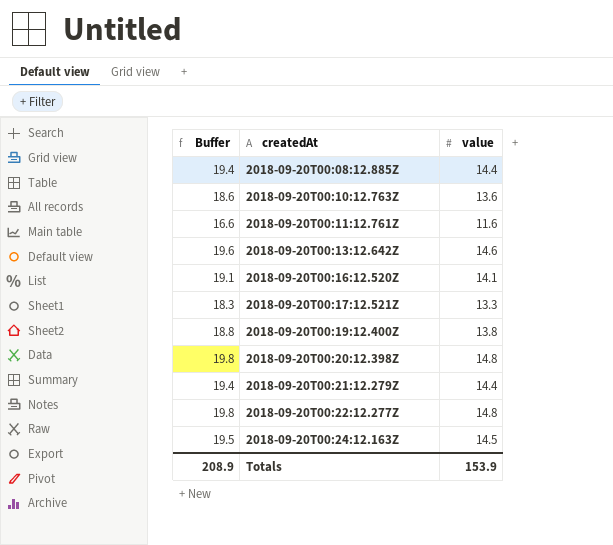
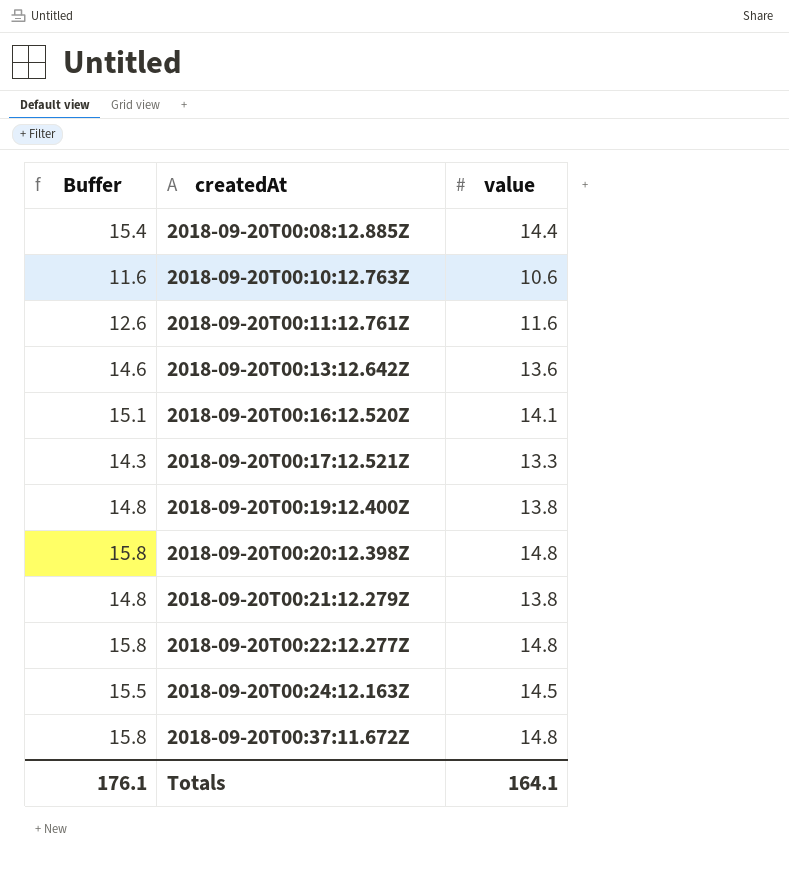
column Buffer | formula: [value] + 5 -> [value] + 1
2018-09-20T00:10:12.763Z | value: 13.6 -> 10.6
2018-09-20T00:13:12.642Z | value: 14.6 -> 13.6
2018-09-20T00:21:12.279Z | value: 14.4 -> 13.8
row 2018-09-20T00:37:11.672Z: none -> 15.8 | 14.8
Totals | Buffer: 208.9 -> 176.1
Totals | value: 153.9 -> 164.1

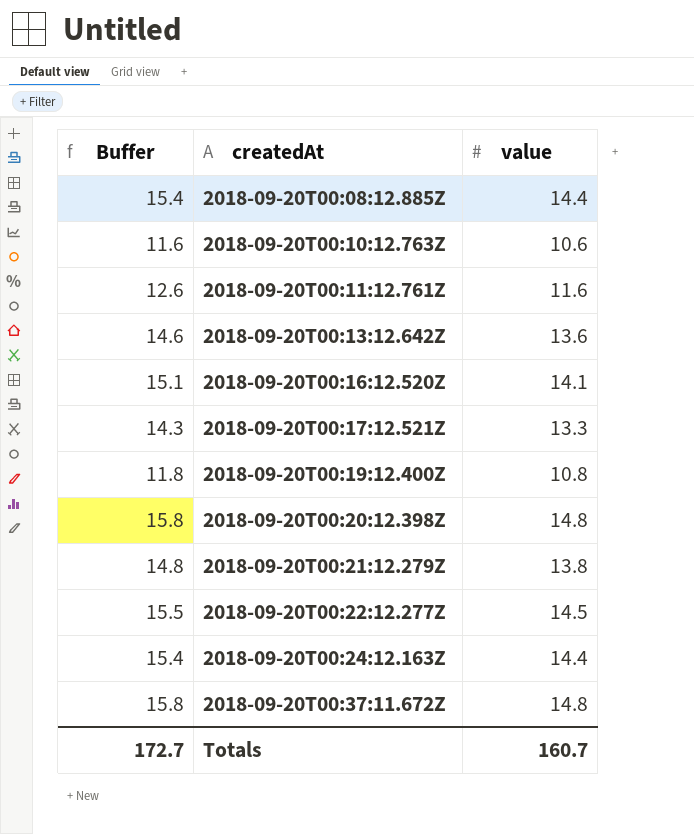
2018-09-20T00:19:12.400Z | Buffer: 14.8 -> 11.8
2018-09-20T00:19:12.400Z | value: 13.8 -> 10.8
2018-09-20T00:22:12.277Z | Buffer: 15.8 -> 15.5
2018-09-20T00:22:12.277Z | value: 14.8 -> 14.5
2018-09-20T00:24:12.163Z | Buffer: 15.5 -> 15.4
2018-09-20T00:24:12.163Z | value: 14.5 -> 14.4
Totals | Buffer: 176.1 -> 172.7
Totals | value: 164.1 -> 160.7

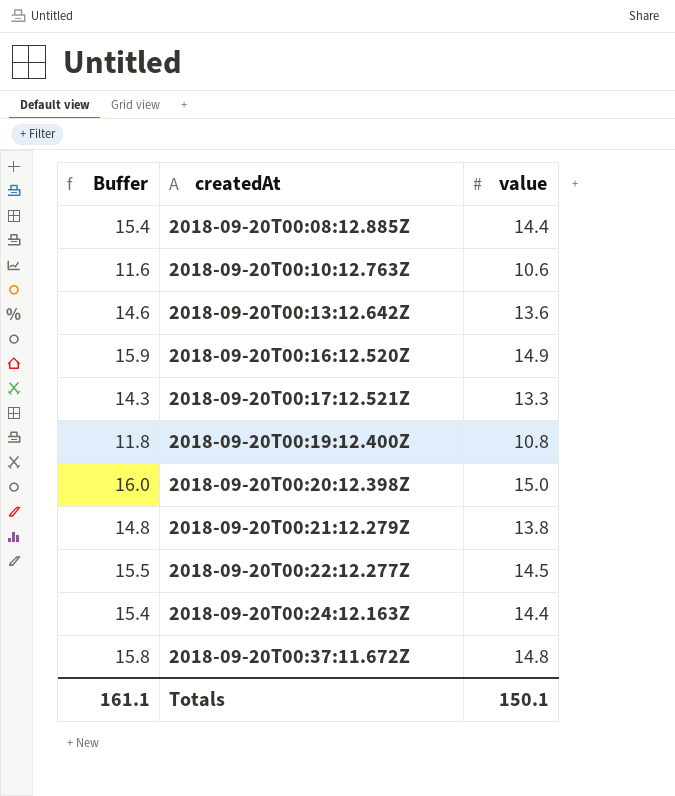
row 2018-09-20T00:11:12.761Z: 12.6 | 11.6 -> none
2018-09-20T00:16:12.520Z | Buffer: 15.1 -> 15.9
2018-09-20T00:16:12.520Z | value: 14.1 -> 14.9
2018-09-20T00:20:12.398Z | Buffer: 15.8 -> 16.0
2018-09-20T00:20:12.398Z | value: 14.8 -> 15.0
Totals | Buffer: 172.7 -> 161.1
Totals | value: 160.7 -> 150.1

